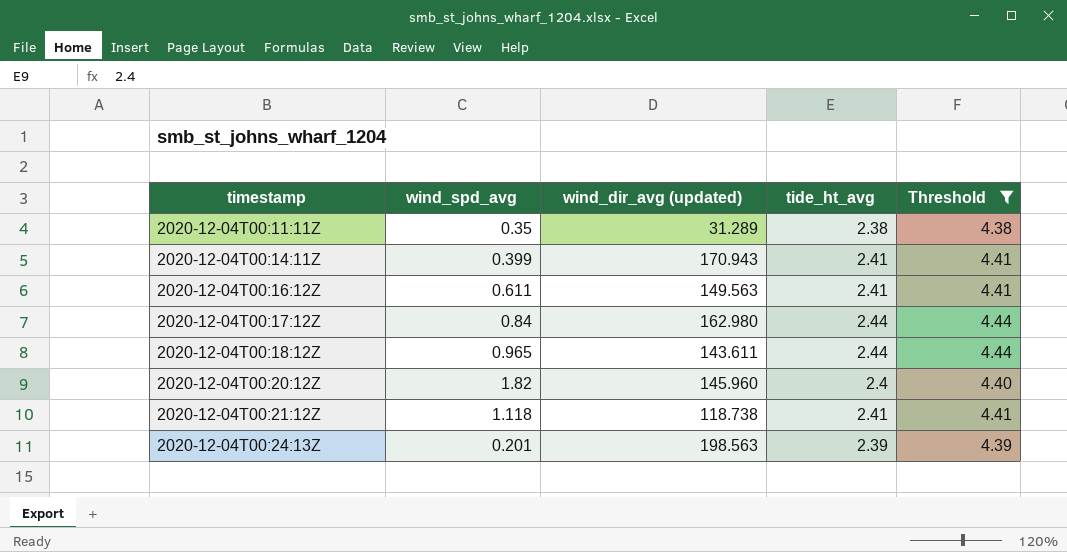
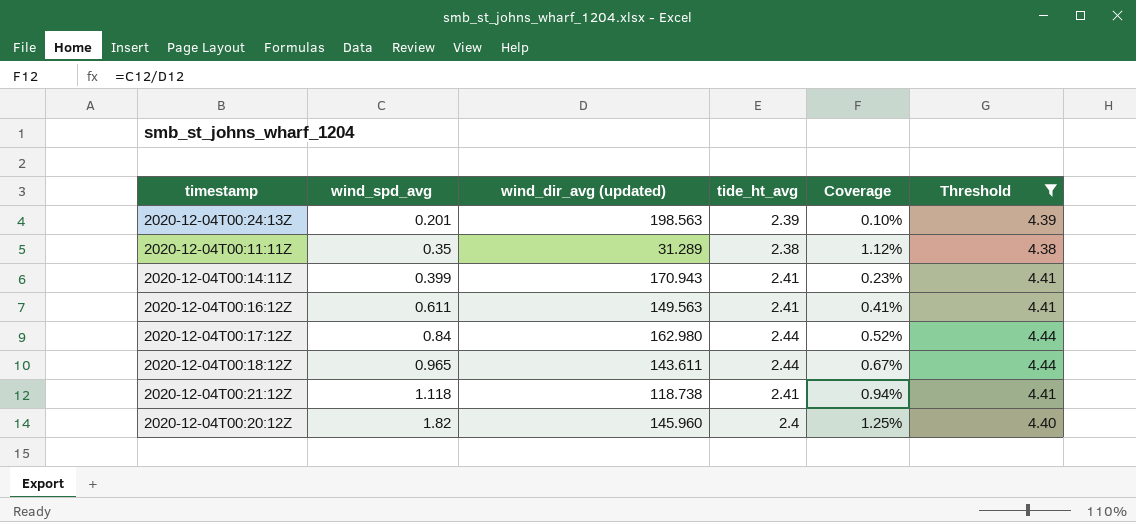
row order: timestamp ascending -> wind_spd_avg ascending
column Coverage | formula: none -> [wind_spd_avg] / [wind_dir_avg (updated)]

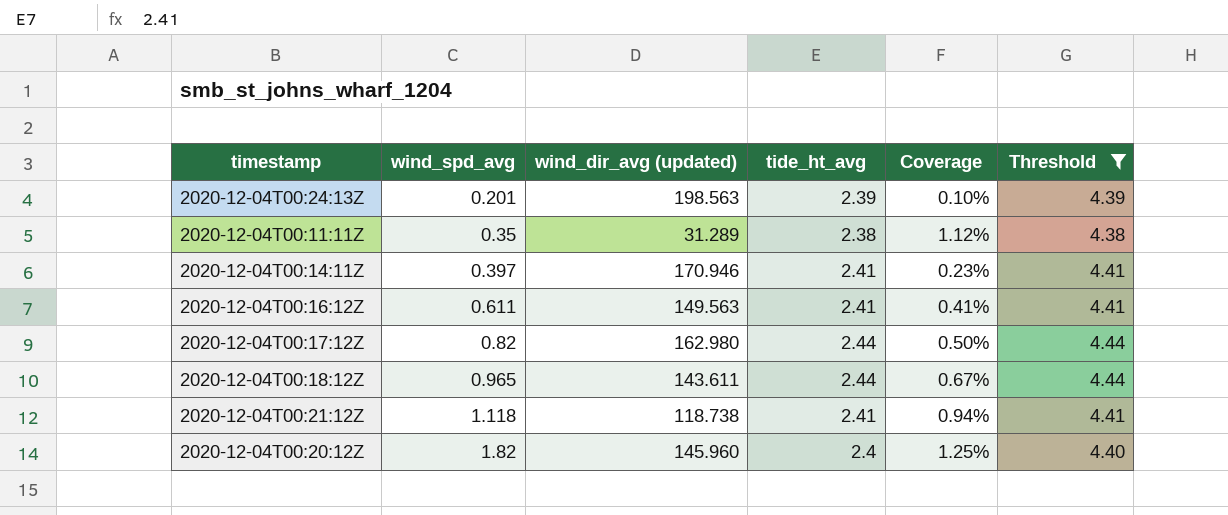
2020-12-04T00:14:11Z | wind_spd_avg: 0.399 -> 0.397
2020-12-04T00:14:11Z | wind_dir_avg (updated): 170.943 -> 170.946
2020-12-04T00:17:12Z | wind_spd_avg: 0.84 -> 0.82
2020-12-04T00:17:12Z | Coverage: 0.52% -> 0.50%

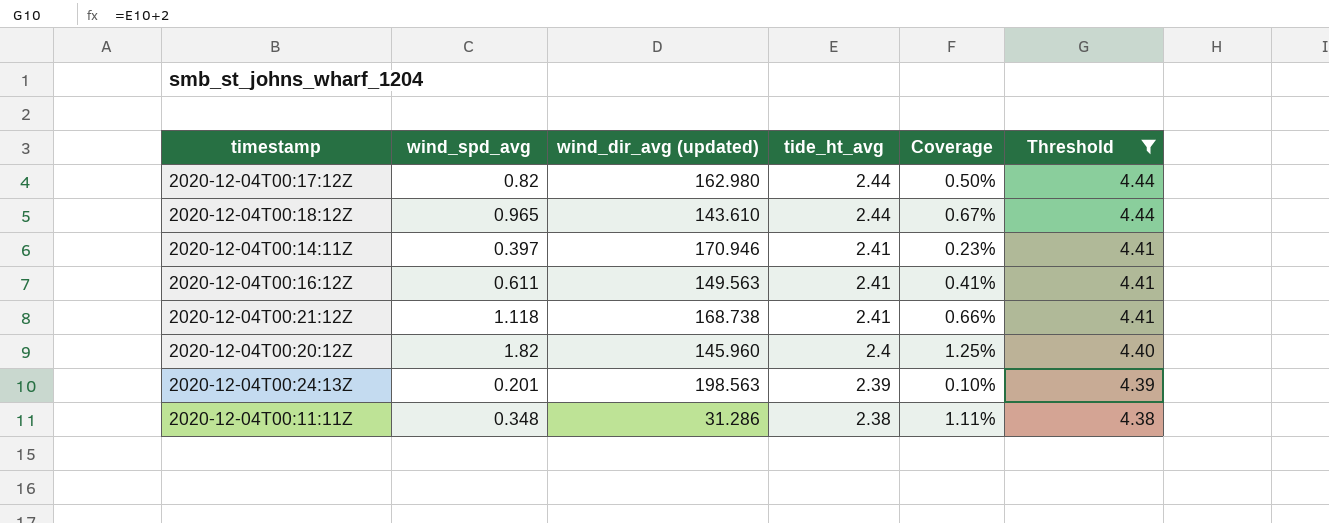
row order: wind_spd_avg ascending -> tide_ht_avg descending
2020-12-04T00:18:12Z | wind_dir_avg (updated): 143.611 -> 143.610
2020-12-04T00:21:12Z | wind_dir_avg (updated): 118.738 -> 168.738
2020-12-04T00:21:12Z | Coverage: 0.94% -> 0.66%
2020-12-04T00:11:11Z | wind_spd_avg: 0.35 -> 0.348
2020-12-04T00:11:11Z | wind_dir_avg (updated): 31.289 -> 31.286
2020-12-04T00:11:11Z | Coverage: 1.12% -> 1.11%

